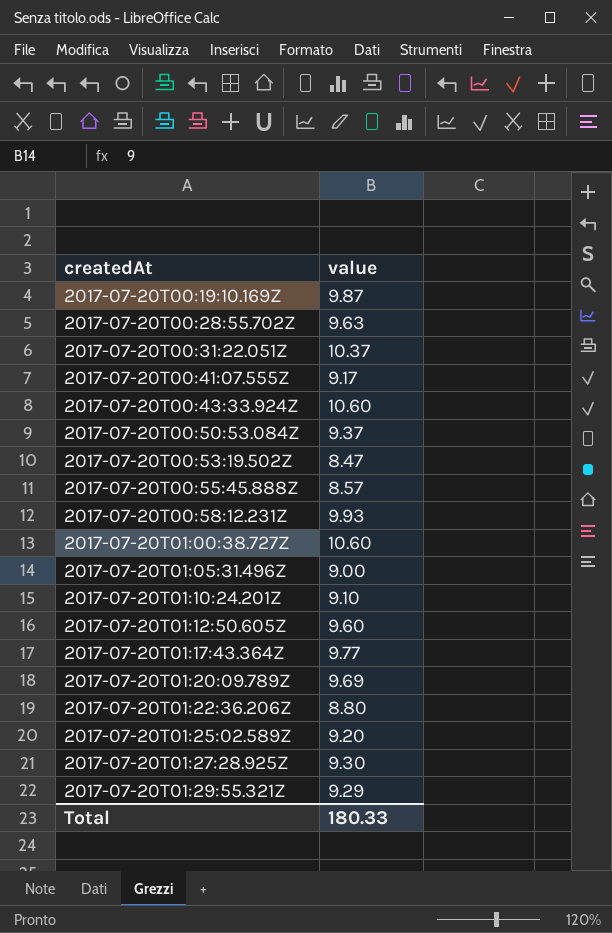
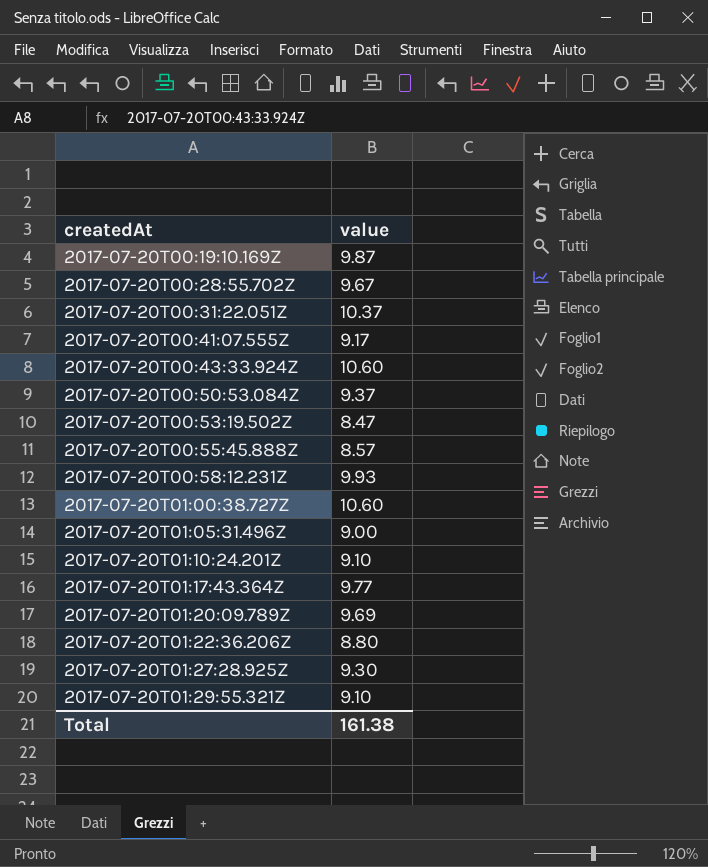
row 2017-07-20T01:12:50.605Z: 9.60 -> none
row 2017-07-20T01:25:02.589Z: 9.20 -> none
2017-07-20T00:28:55.702Z | value: 9.63 -> 9.67
2017-07-20T01:29:55.321Z | value: 9.29 -> 9.10
Total | value: 180.33 -> 161.38

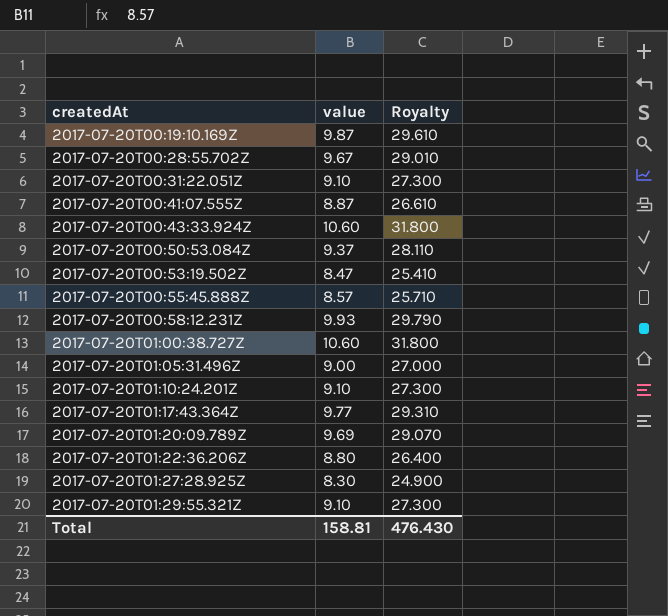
column Royalty | formula: none -> [value] * 3
2017-07-20T00:31:22.051Z | value: 10.37 -> 9.10
2017-07-20T00:41:07.555Z | value: 9.17 -> 8.87
2017-07-20T01:27:28.925Z | value: 9.30 -> 8.30
Total | value: 161.38 -> 158.81

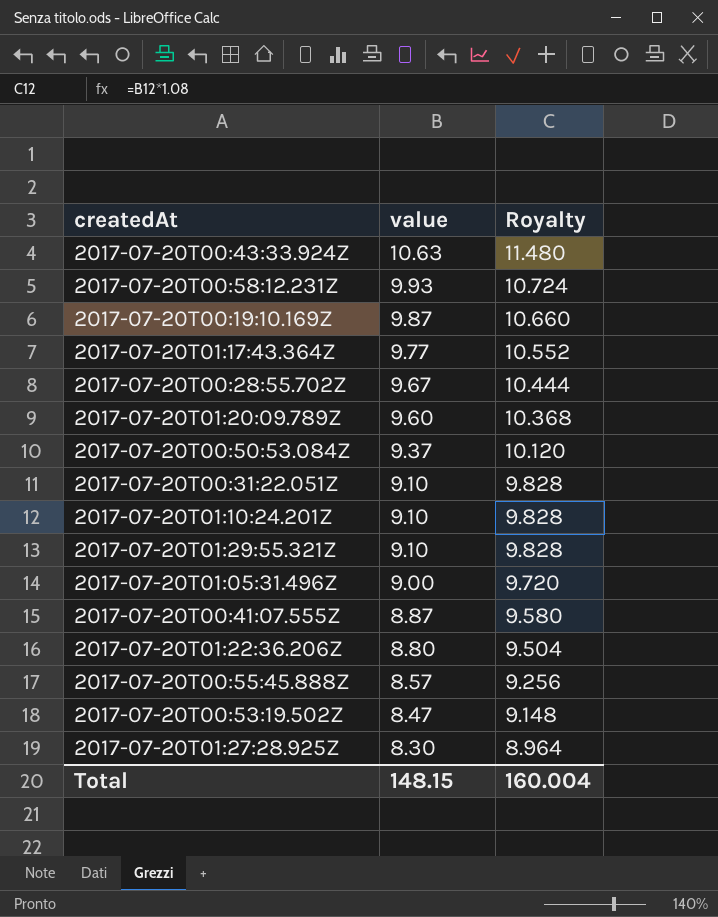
row order: createdAt ascending -> value descending
column Royalty | formula: [value] * 3 -> [value] * 1.08
row 2017-07-20T01:00:38.727Z: 10.60 | 31.800 -> none
2017-07-20T00:43:33.924Z | value: 10.60 -> 10.63
2017-07-20T01:20:09.789Z | value: 9.69 -> 9.60
Total | value: 158.81 -> 148.15
Total | Royalty: 476.430 -> 160.004

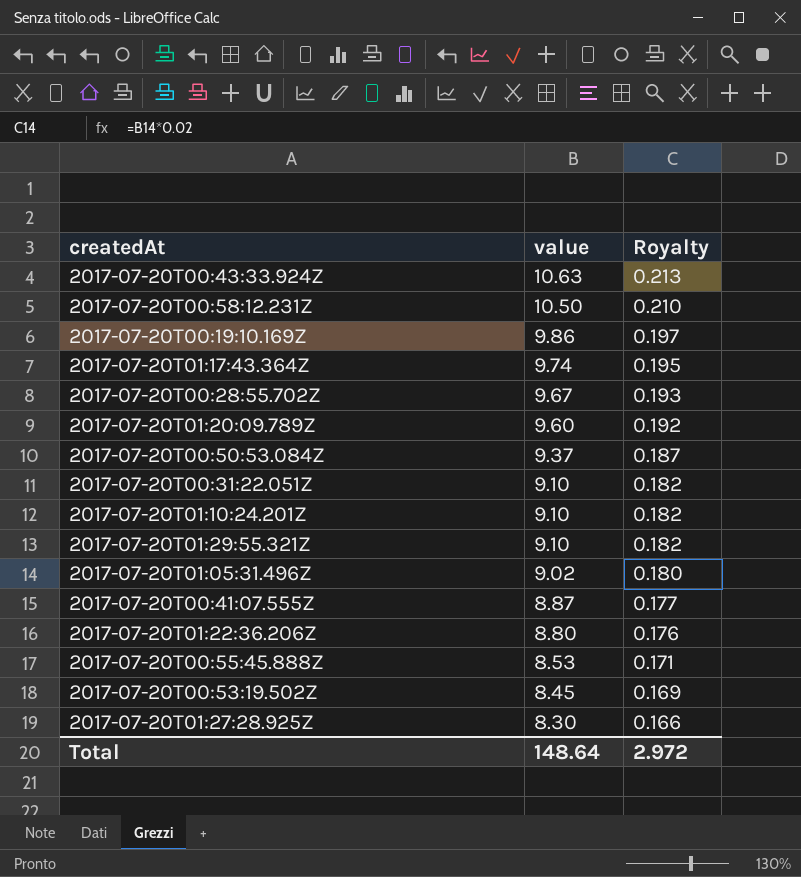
column Royalty | formula: [value] * 1.08 -> [value] * 0.02
2017-07-20T00:58:12.231Z | value: 9.93 -> 10.50
2017-07-20T00:19:10.169Z | value: 9.87 -> 9.86
2017-07-20T01:17:43.364Z | value: 9.77 -> 9.74
2017-07-20T01:05:31.496Z | value: 9.00 -> 9.02
2017-07-20T00:55:45.888Z | value: 8.57 -> 8.53
2017-07-20T00:53:19.502Z | value: 8.47 -> 8.45
Total | value: 148.15 -> 148.64
Total | Royalty: 160.004 -> 2.972

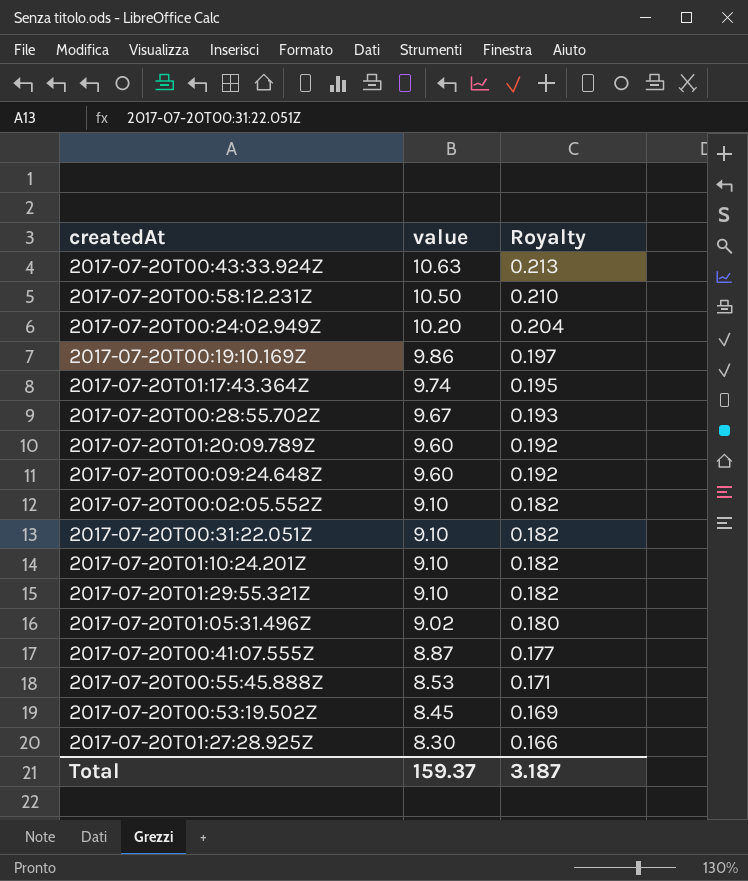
row 2017-07-20T00:50:53.084Z: 9.37 | 0.187 -> none
row 2017-07-20T01:22:36.206Z: 8.80 | 0.176 -> none
row 2017-07-20T00:24:02.949Z: none -> 10.20 | 0.204
row 2017-07-20T00:09:24.648Z: none -> 9.60 | 0.192
row 2017-07-20T00:02:05.552Z: none -> 9.10 | 0.182
Total | value: 148.64 -> 159.37
Total | Royalty: 2.972 -> 3.187

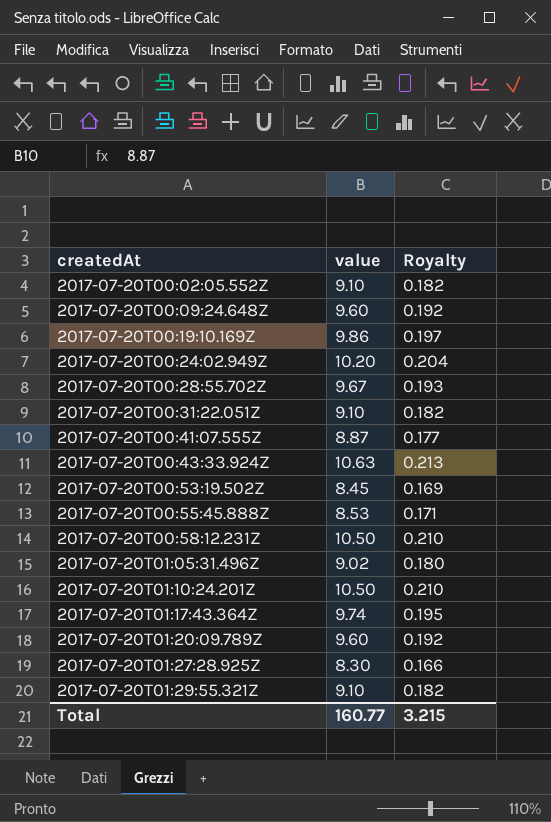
row order: value descending -> createdAt ascending
2017-07-20T01:10:24.201Z | value: 9.10 -> 10.50
2017-07-20T01:10:24.201Z | Royalty: 0.182 -> 0.210
Total | value: 159.37 -> 160.77
Total | Royalty: 3.187 -> 3.215

